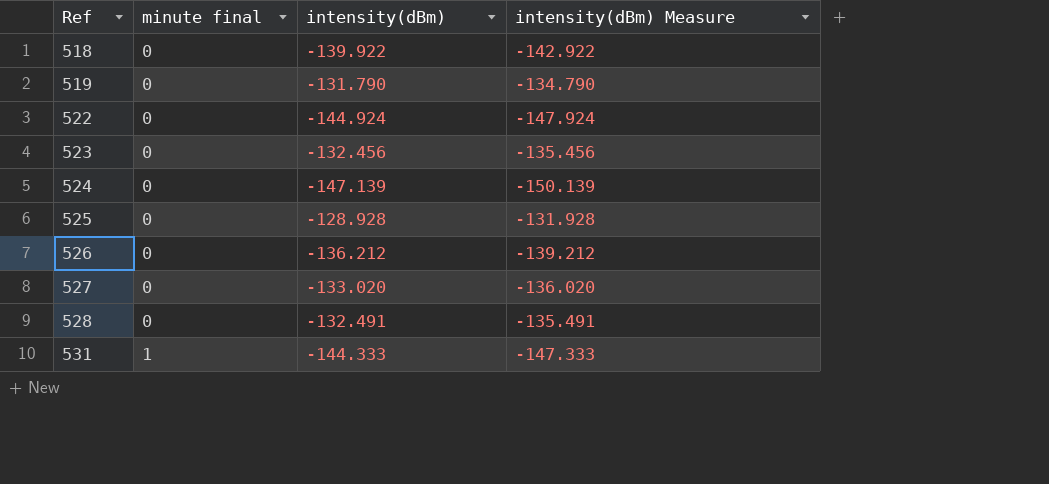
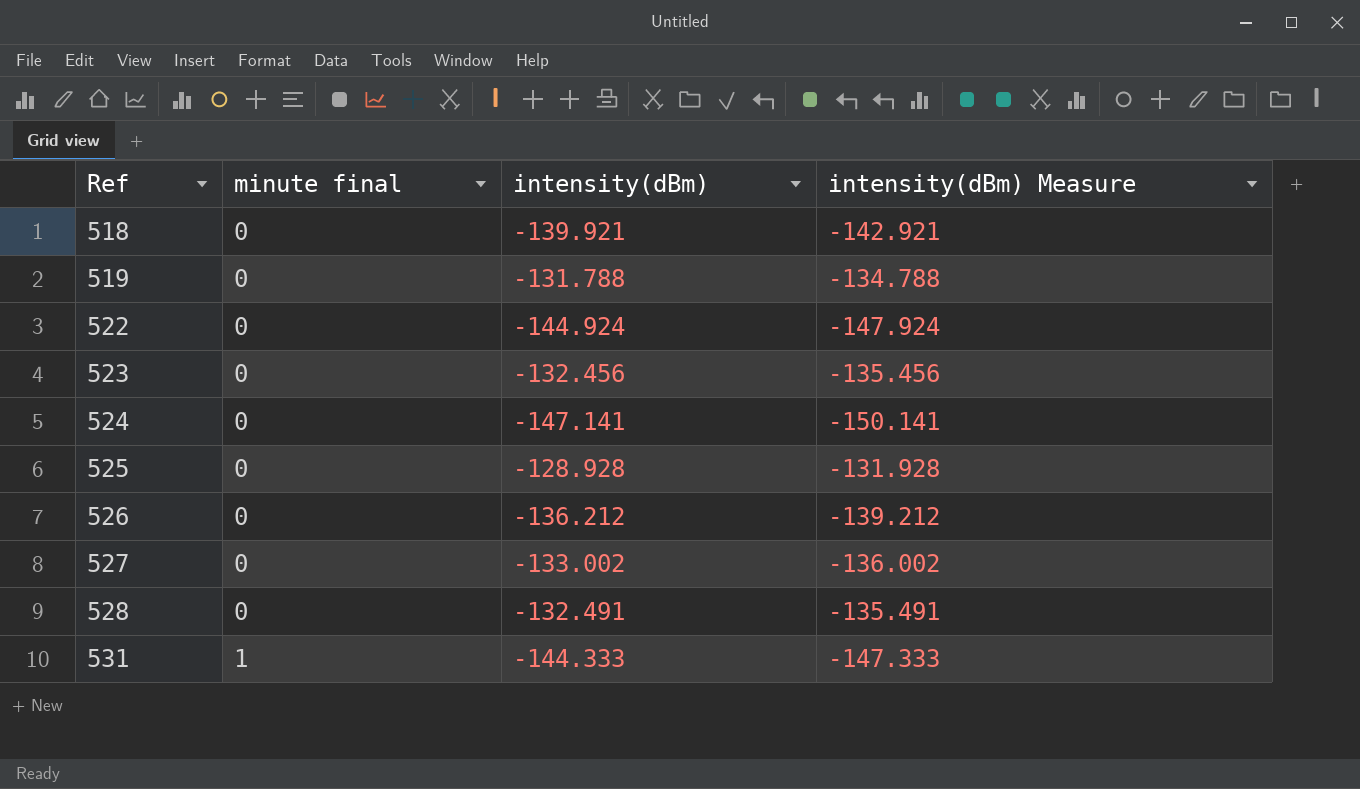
518 | intensity(dBm): -139.922 -> -139.921
518 | intensity(dBm) Measure: -142.922 -> -142.921
519 | intensity(dBm): -131.790 -> -131.788
519 | intensity(dBm) Measure: -134.790 -> -134.788
524 | intensity(dBm): -147.139 -> -147.141
524 | intensity(dBm) Measure: -150.139 -> -150.141
527 | intensity(dBm): -133.020 -> -133.002
527 | intensity(dBm) Measure: -136.020 -> -136.002

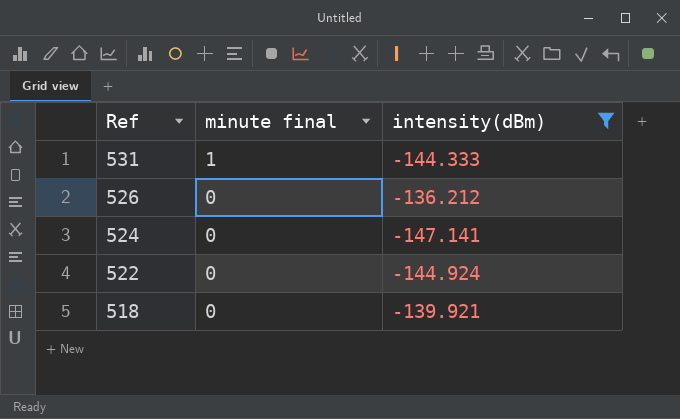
filter: none -> intensity(dBm) <= -136.212
row order: Ref ascending -> Ref descending
column intensity(dBm) Measure | formula: [intensity(dBm)] - 3 -> none

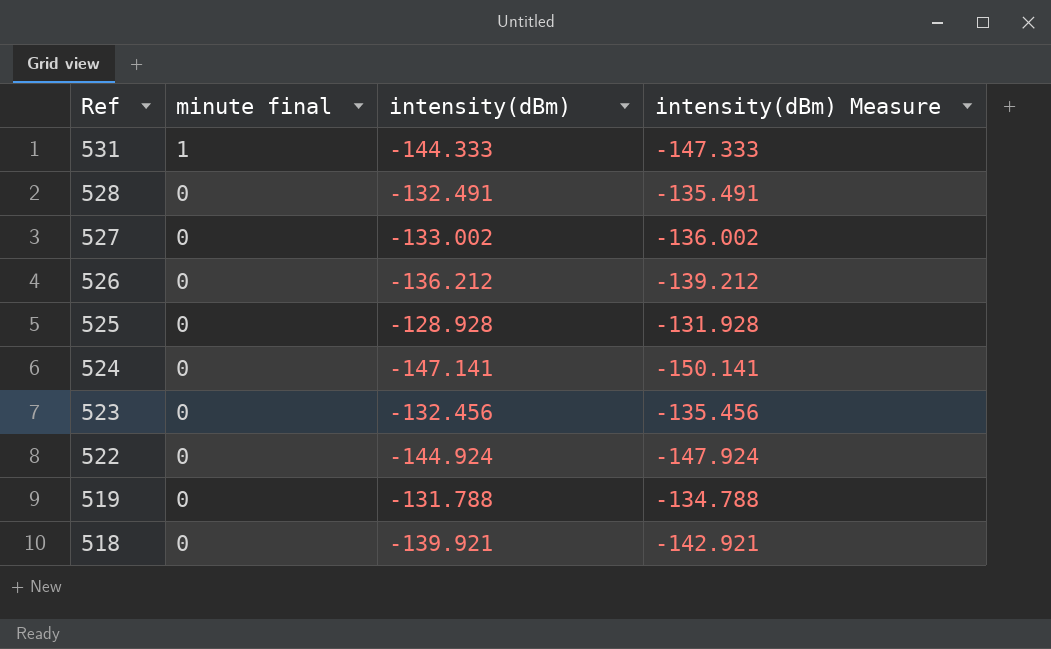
filter: intensity(dBm) <= -136.212 -> none
column intensity(dBm) Measure | formula: none -> [intensity(dBm)] - 3

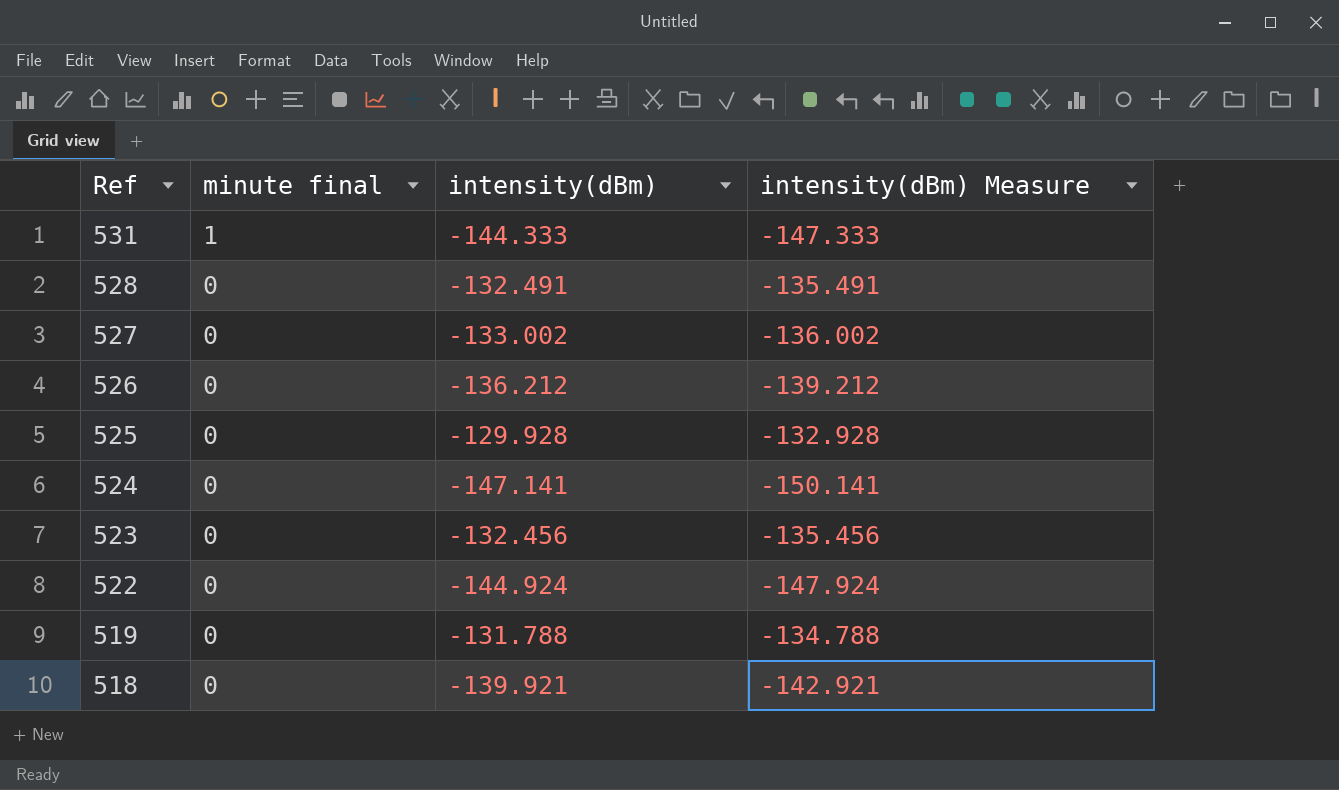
525 | intensity(dBm): -128.928 -> -129.928
525 | intensity(dBm) Measure: -131.928 -> -132.928

